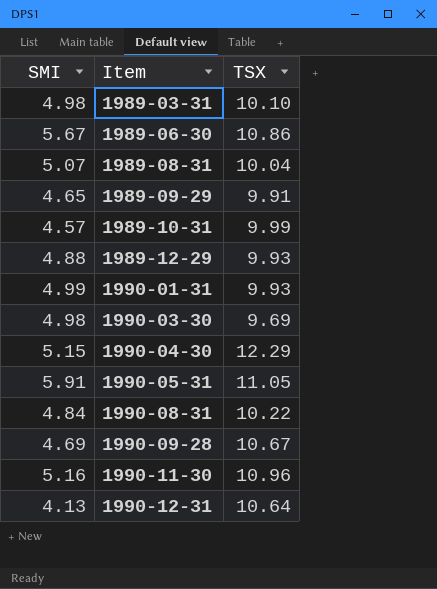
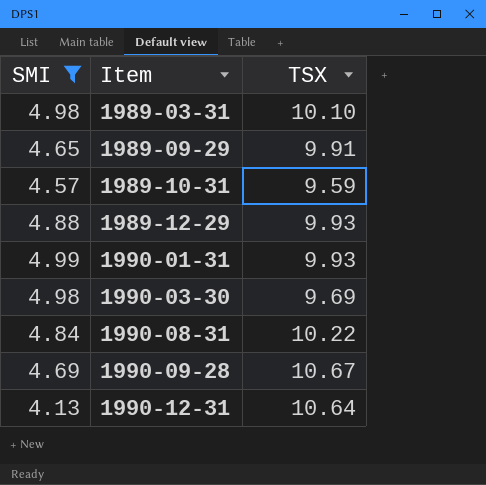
filter: none -> SMI <= 4.99
1989-10-31 | TSX: 9.99 -> 9.59

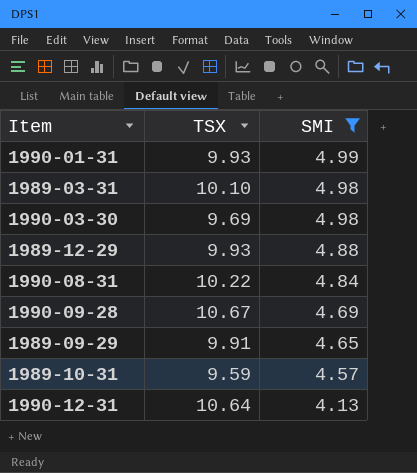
row order: Item ascending -> SMI descending
column SMI | position: 1 -> 3

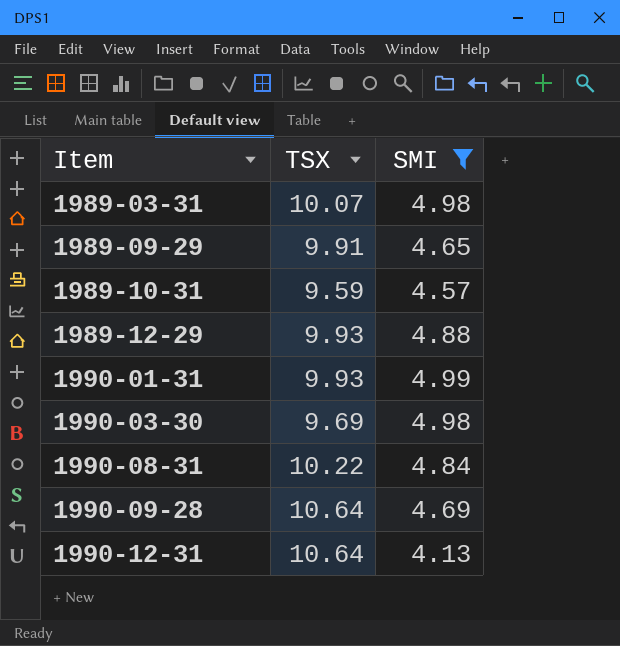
row order: SMI descending -> Item ascending
1989-03-31 | TSX: 10.10 -> 10.07
1990-09-28 | TSX: 10.67 -> 10.64

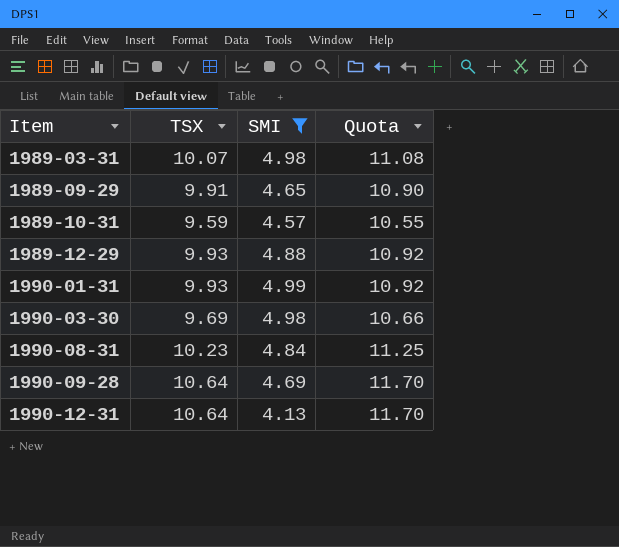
column Quota | formula: none -> [TSX] * 1.1
1990-08-31 | TSX: 10.22 -> 10.23

